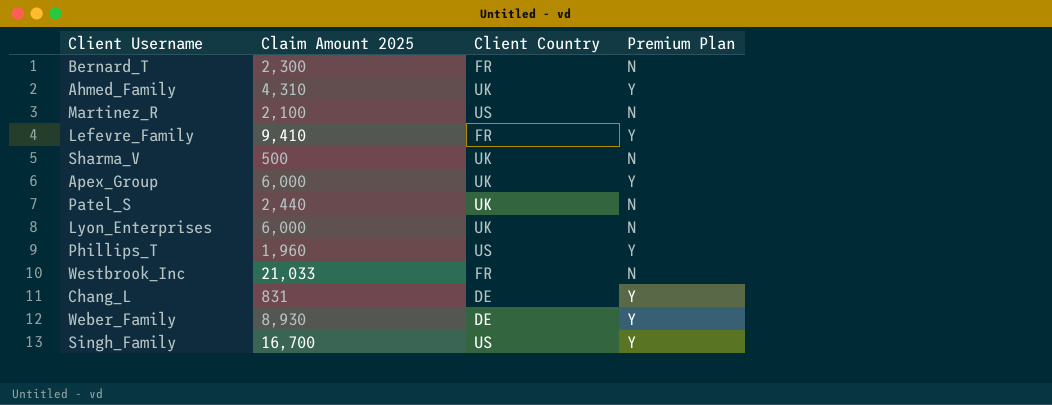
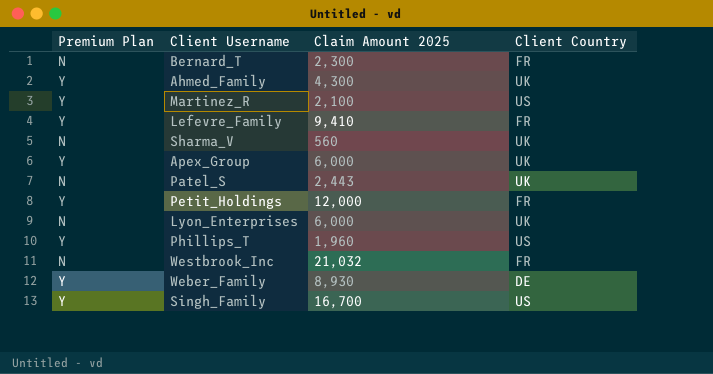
column Premium Plan | position: 4 -> 1
row Chang_L: 831 | DE | Y -> none
Ahmed_Family | Claim Amount 2025: 4,310 -> 4,300
Martinez_R | Premium Plan: N -> Y
Sharma_V | Claim Amount 2025: 500 -> 560
Patel_S | Claim Amount 2025: 2,440 -> 2,443
row Petit_Holdings: none -> Y | 12,000 | FR
Westbrook_Inc | Claim Amount 2025: 21,033 -> 21,032

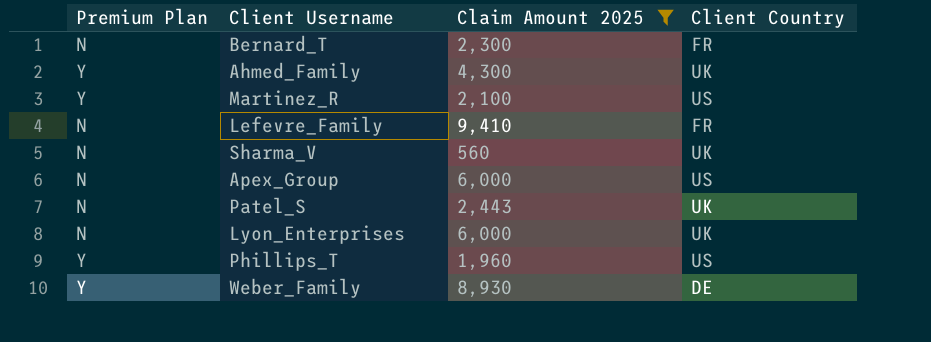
filter: none -> Claim Amount 2025 <= 9,410
Lefevre_Family | Premium Plan: Y -> N
Apex_Group | Premium Plan: Y -> N
Apex_Group | Client Country: UK -> US

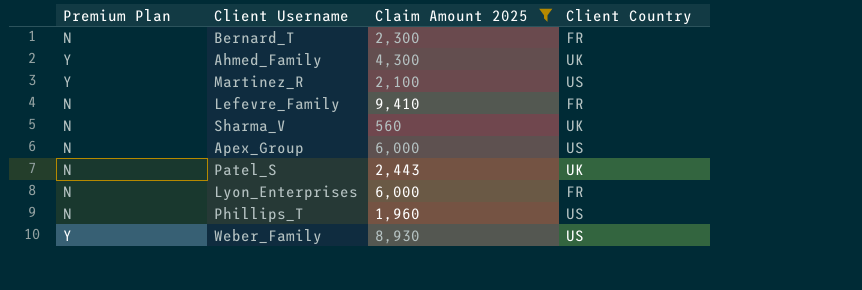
Lyon_Enterprises | Client Country: UK -> FR
Phillips_T | Premium Plan: Y -> N
Weber_Family | Client Country: DE -> US

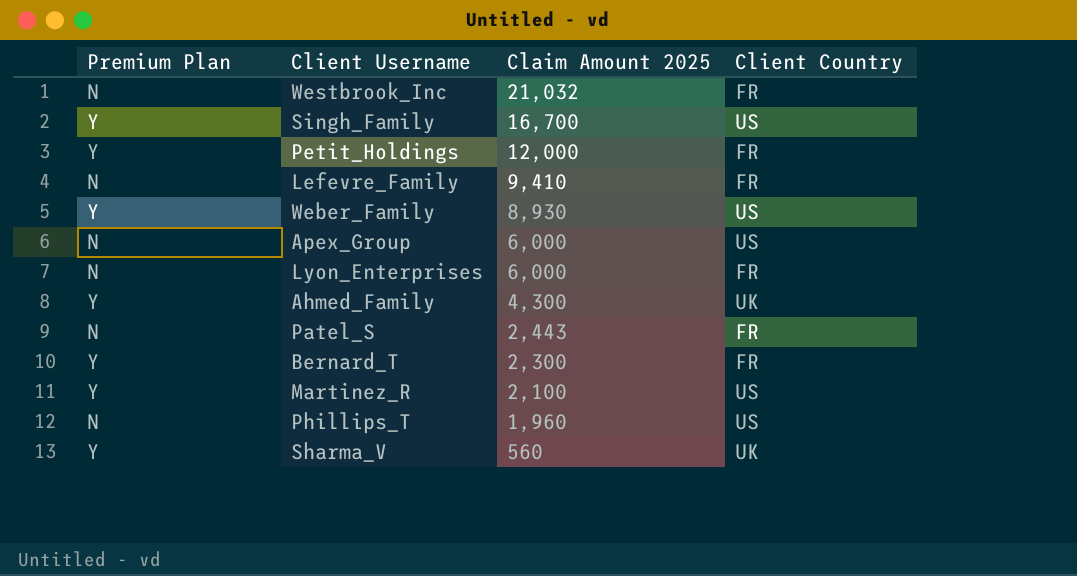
filter: Claim Amount 2025 <= 9,410 -> none
row order: none -> Claim Amount 2025 descending
Patel_S | Client Country: UK -> FR
Bernard_T | Premium Plan: N -> Y
Sharma_V | Premium Plan: N -> Y

